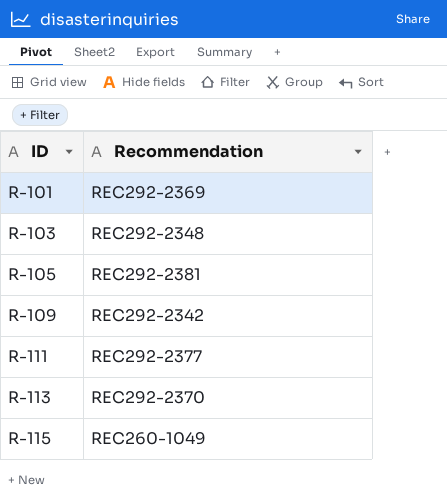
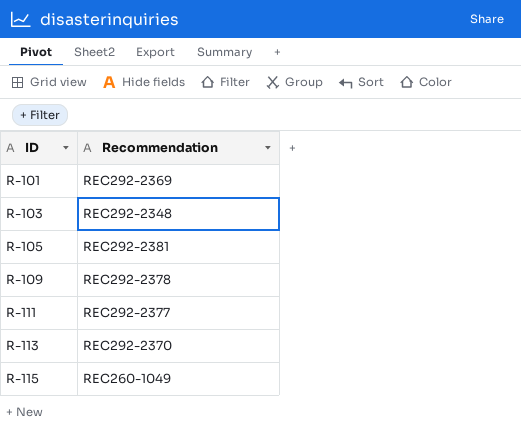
R-109 | Recommendation: REC292-2342 -> REC292-2378

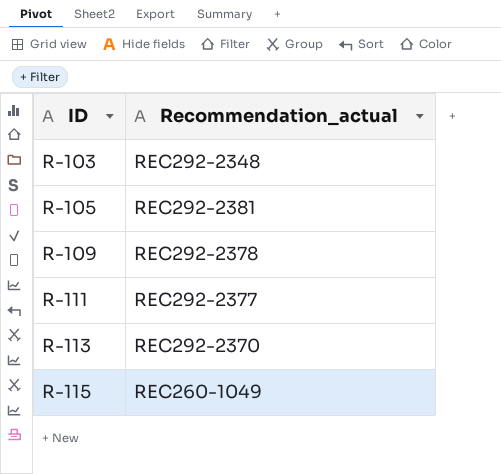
column name: Recommendation -> Recommendation_actual
row R-101: REC292-2369 -> none

